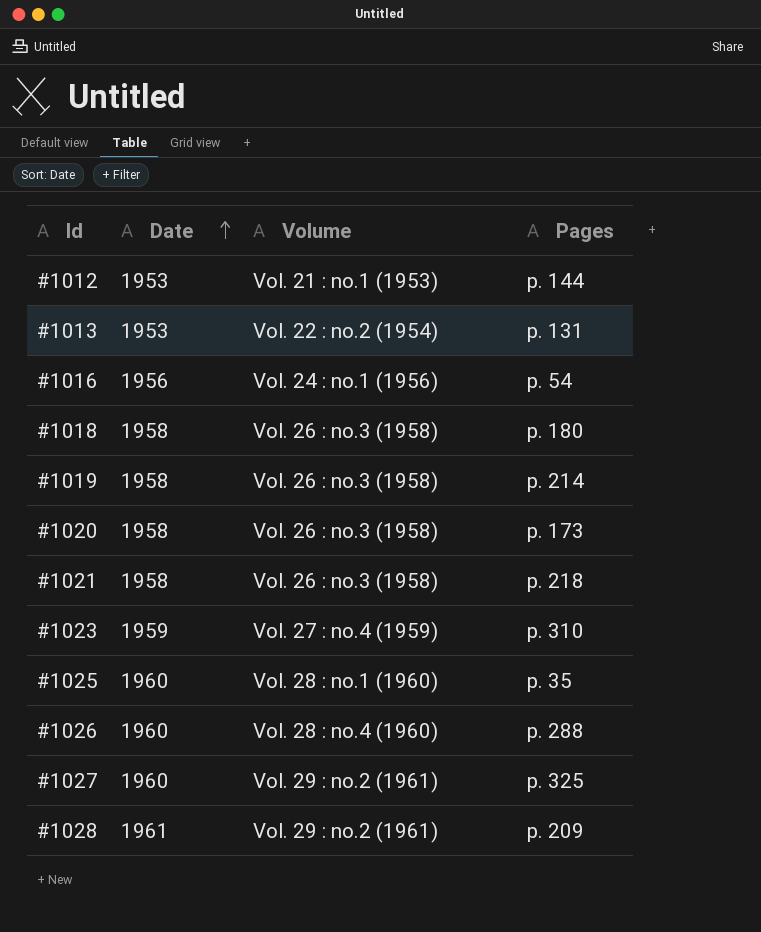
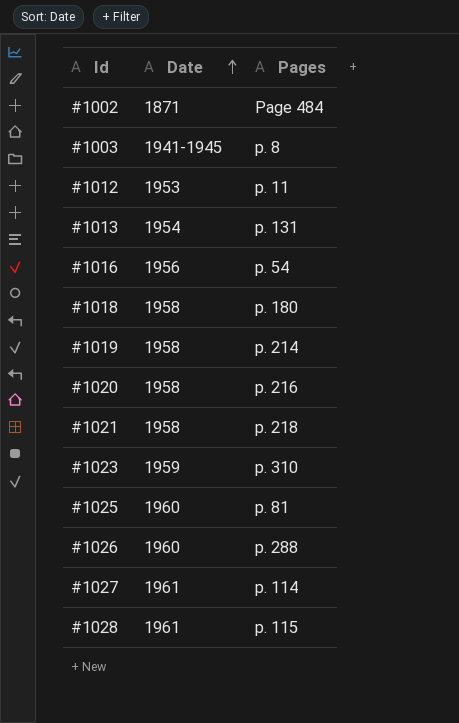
column Volume | position: 3 -> none
row #1002: none -> 1871 | Page 484
row #1003: none -> 1941-1945 | p. 8
#1012 | Pages: p. 144 -> p. 11
#1013 | Date: 1953 -> 1954
#1020 | Pages: p. 173 -> p. 216
#1025 | Pages: p. 35 -> p. 81
#1027 | Date: 1960 -> 1961
#1027 | Pages: p. 325 -> p. 114
#1028 | Pages: p. 209 -> p. 115

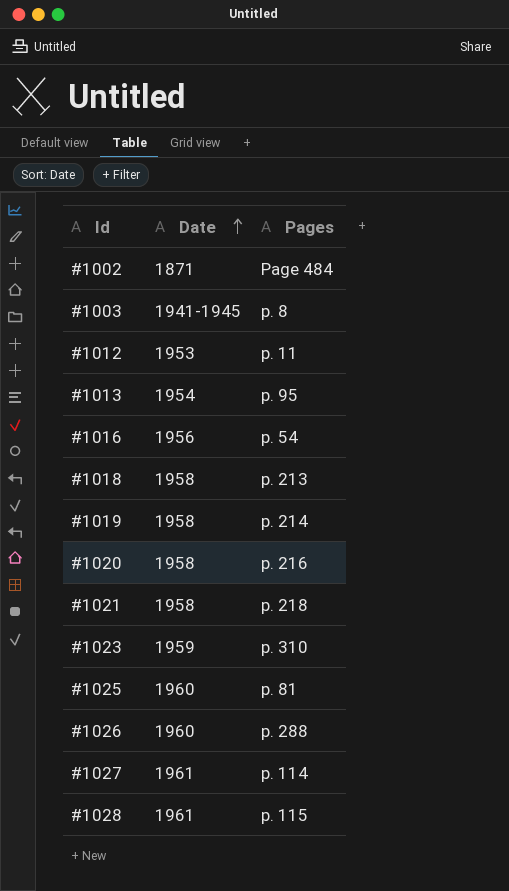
#1013 | Pages: p. 131 -> p. 95
#1018 | Pages: p. 180 -> p. 213

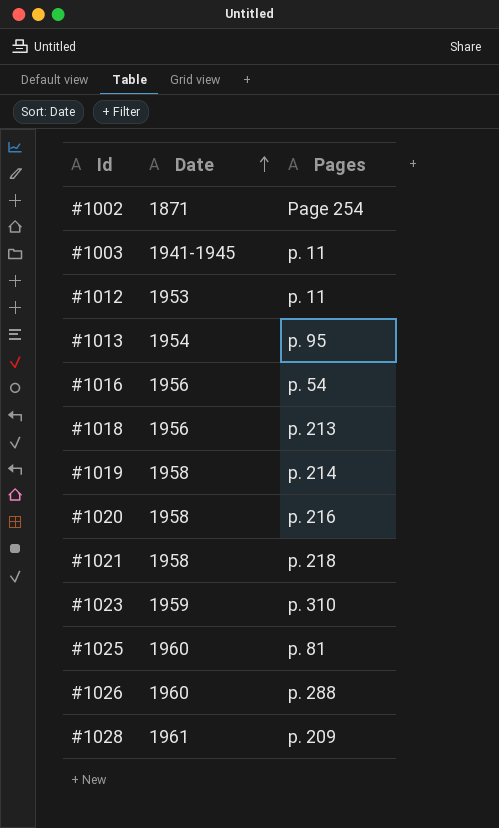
row #1027: 1961 | p. 114 -> none
#1002 | Pages: Page 484 -> Page 254
#1003 | Pages: p. 8 -> p. 11
#1018 | Date: 1958 -> 1956
#1028 | Pages: p. 115 -> p. 209

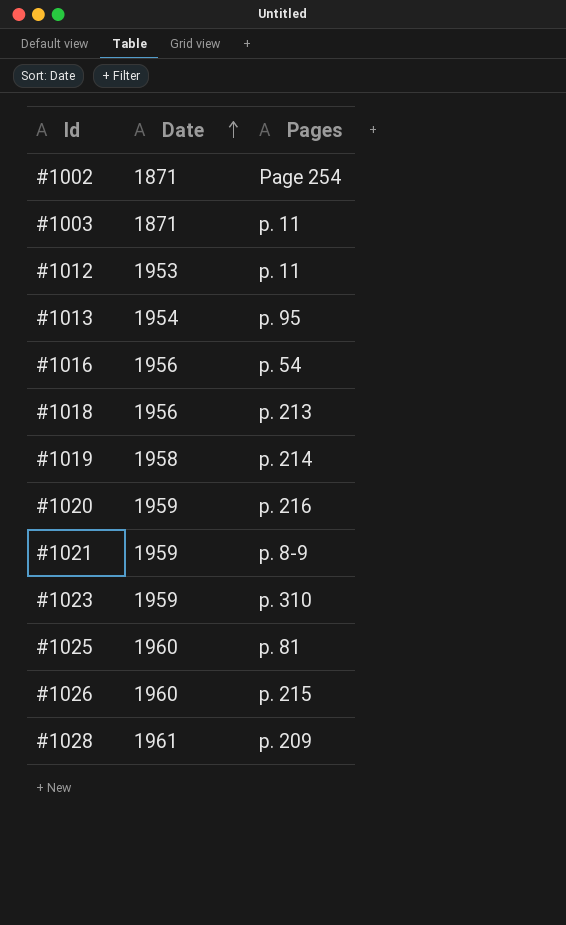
#1003 | Date: 1941-1945 -> 1871
#1020 | Date: 1958 -> 1959
#1021 | Date: 1958 -> 1959
#1021 | Pages: p. 218 -> p. 8-9
#1026 | Pages: p. 288 -> p. 215

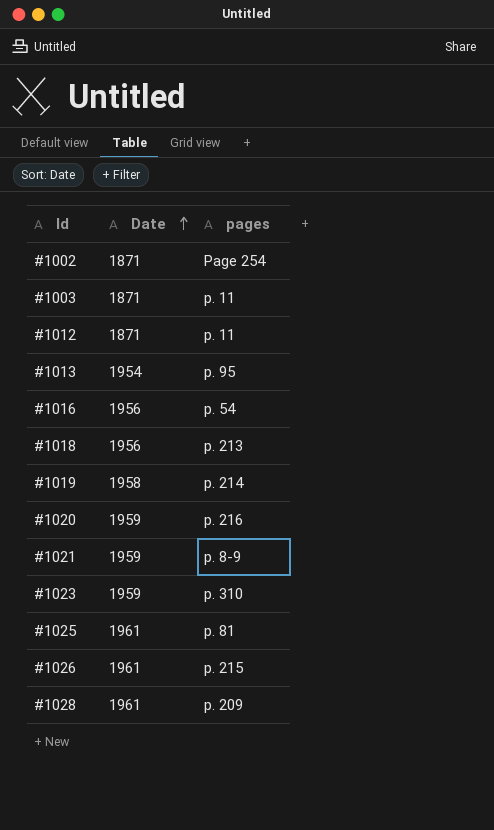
column name: Pages -> pages
#1012 | Date: 1953 -> 1871
#1025 | Date: 1960 -> 1961
#1026 | Date: 1960 -> 1961

